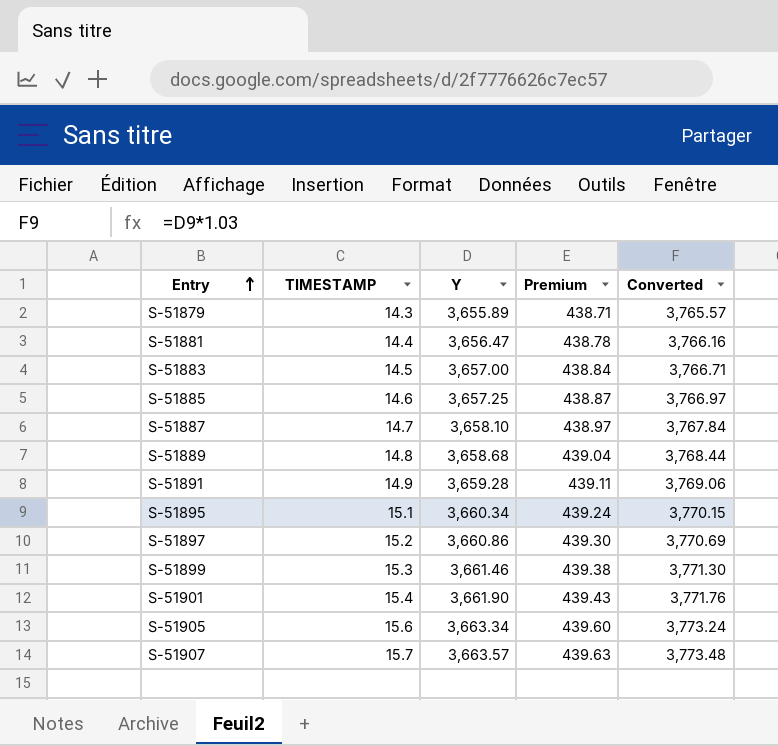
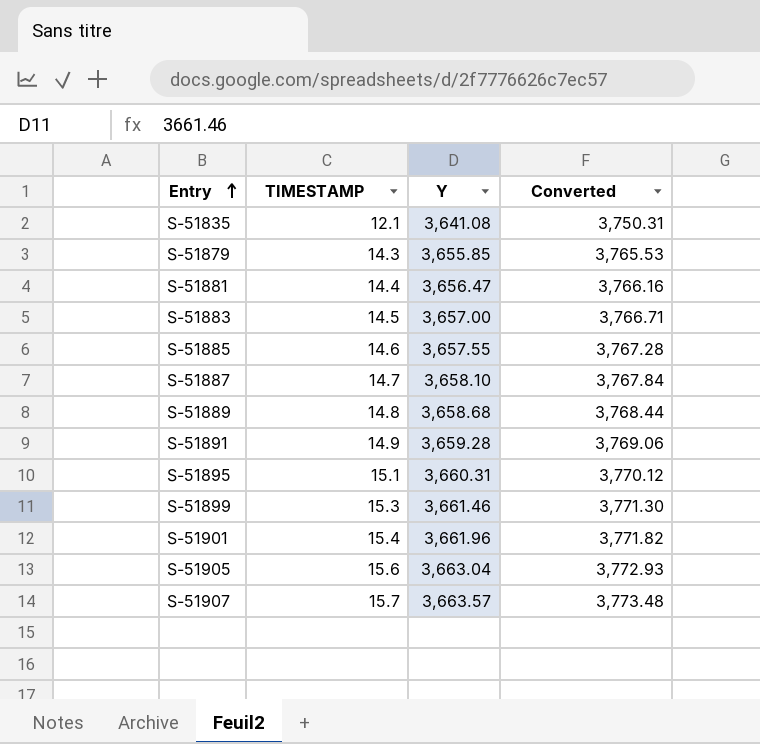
column Premium | formula: [Y] * 0.12 -> none
row S-51897: 15.2 | 3,660.86 | 439.30 | 3,770.69 -> none
row S-51835: none -> 12.1 | 3,641.08 | 3,750.31
S-51879 | Y: 3,655.89 -> 3,655.85
S-51879 | Converted: 3,765.57 -> 3,765.53
S-51885 | Y: 3,657.25 -> 3,657.55
S-51885 | Converted: 3,766.97 -> 3,767.28
S-51895 | Y: 3,660.34 -> 3,660.31
S-51895 | Converted: 3,770.15 -> 3,770.12
S-51901 | Y: 3,661.90 -> 3,661.96
S-51901 | Converted: 3,771.76 -> 3,771.82
S-51905 | Y: 3,663.34 -> 3,663.04
S-51905 | Converted: 3,773.24 -> 3,772.93

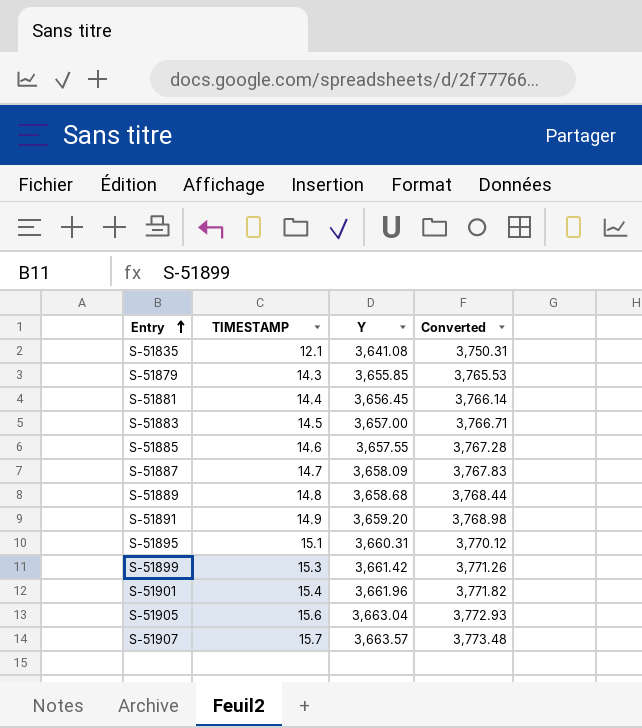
S-51881 | Y: 3,656.47 -> 3,656.45
S-51881 | Converted: 3,766.16 -> 3,766.14
S-51887 | Y: 3,658.10 -> 3,658.09
S-51887 | Converted: 3,767.84 -> 3,767.83
S-51891 | Y: 3,659.28 -> 3,659.20
S-51891 | Converted: 3,769.06 -> 3,768.98
S-51899 | Y: 3,661.46 -> 3,661.42
S-51899 | Converted: 3,771.30 -> 3,771.26

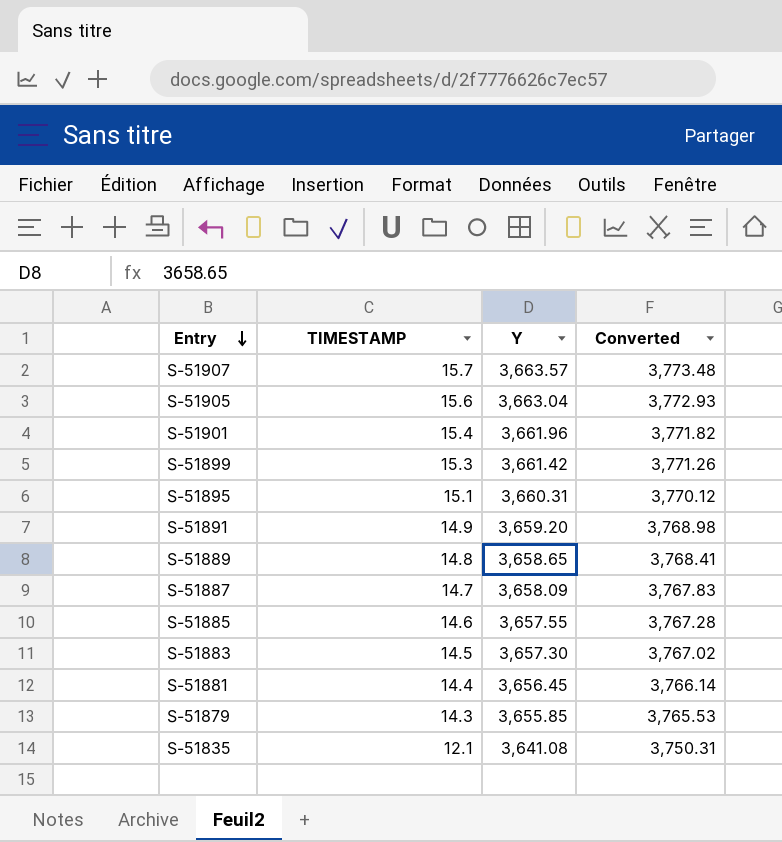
row order: Entry ascending -> Entry descending
S-51889 | Y: 3,658.68 -> 3,658.65
S-51889 | Converted: 3,768.44 -> 3,768.41
S-51883 | Y: 3,657.00 -> 3,657.30
S-51883 | Converted: 3,766.71 -> 3,767.02

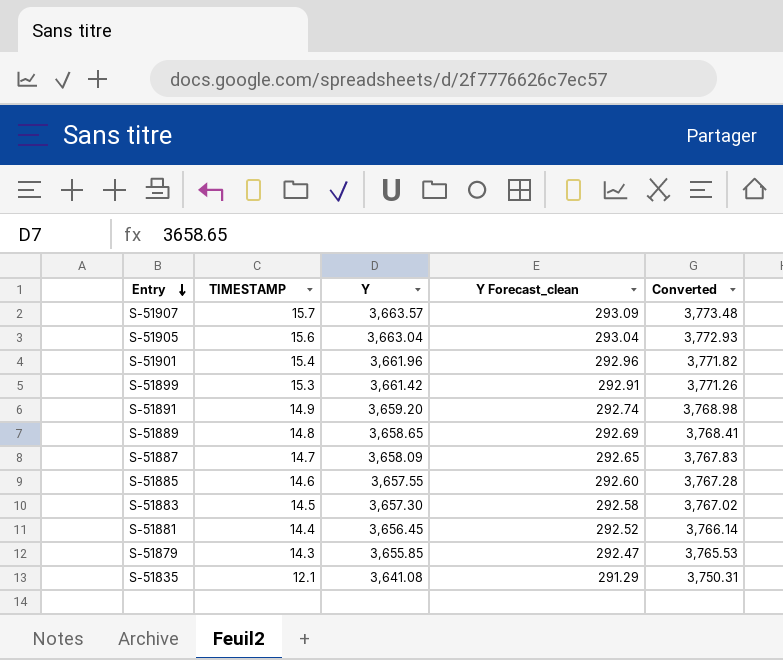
column Y Forecast_clean | formula: none -> [Y] * 0.08
row S-51895: 15.1 | 3,660.31 | 3,770.12 -> none

